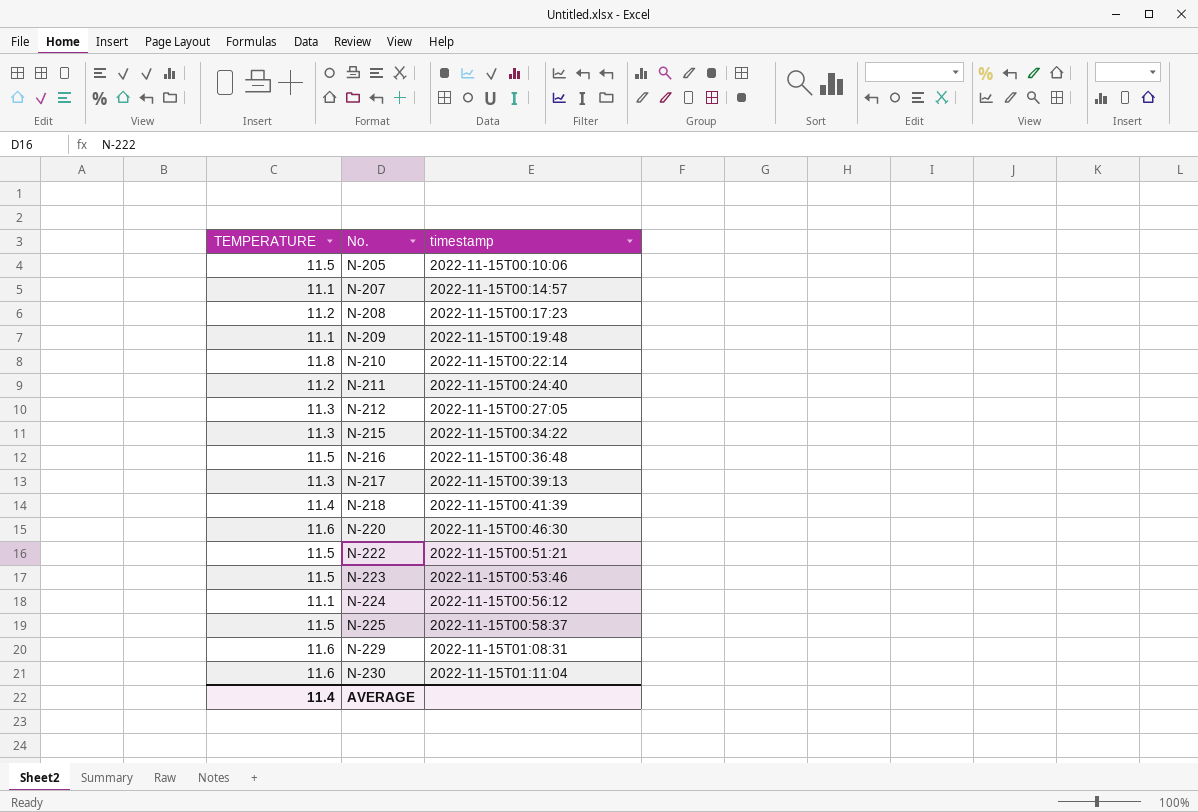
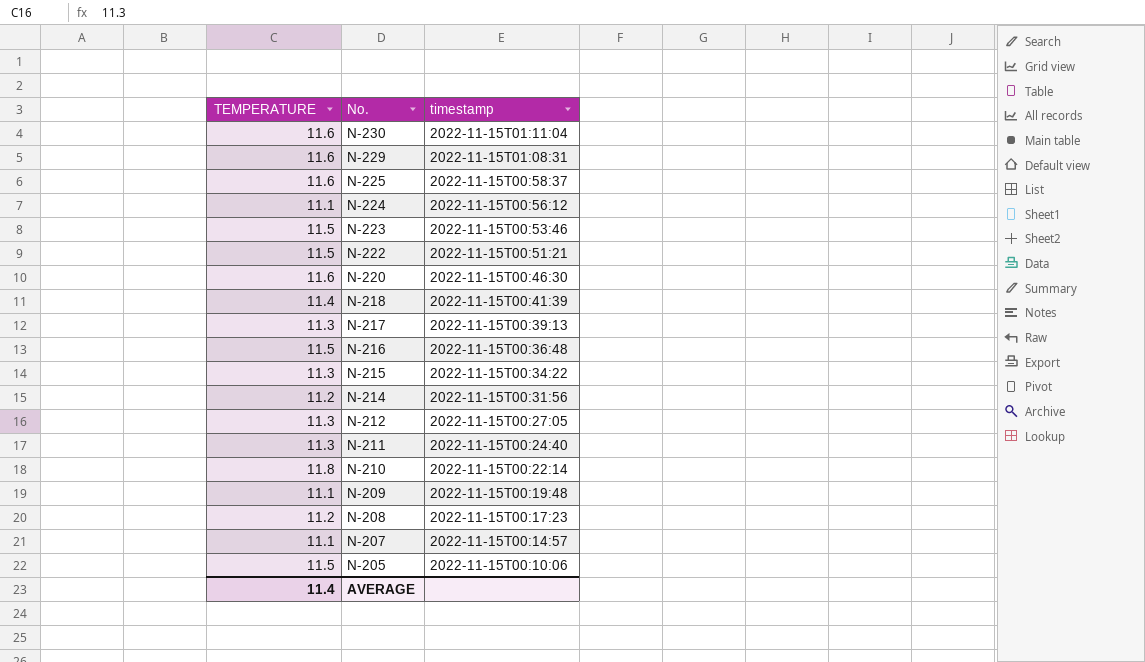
row order: No. ascending -> No. descending
N-225 | TEMPERATURE: 11.5 -> 11.6
row N-214: none -> 11.2 | 2022-11-15T00:31:56
N-211 | TEMPERATURE: 11.2 -> 11.3

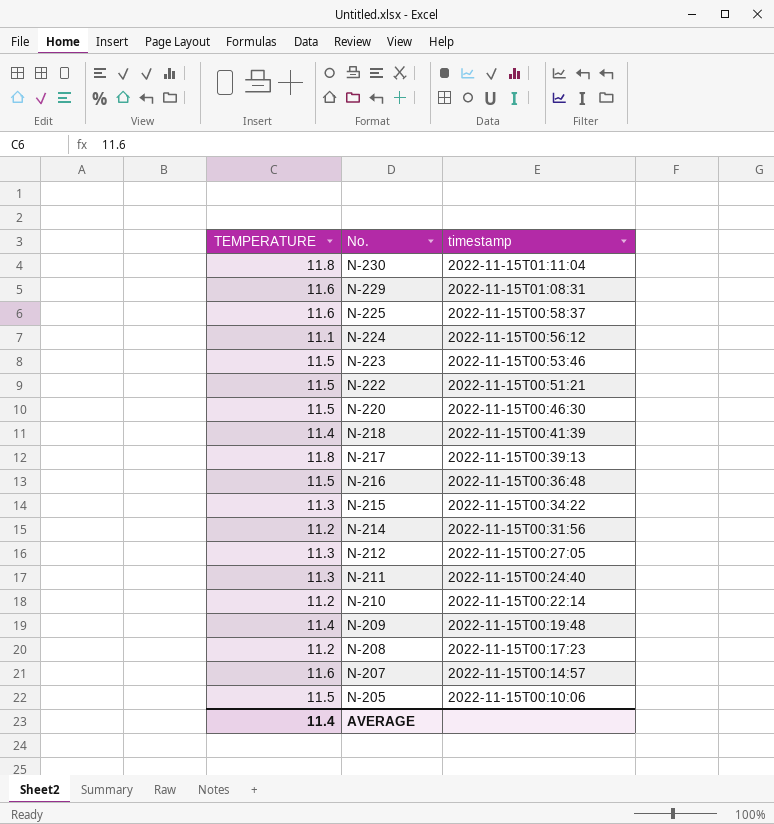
N-230 | TEMPERATURE: 11.6 -> 11.8
N-220 | TEMPERATURE: 11.6 -> 11.5
N-217 | TEMPERATURE: 11.3 -> 11.8
N-210 | TEMPERATURE: 11.8 -> 11.2
N-209 | TEMPERATURE: 11.1 -> 11.4
N-207 | TEMPERATURE: 11.1 -> 11.6

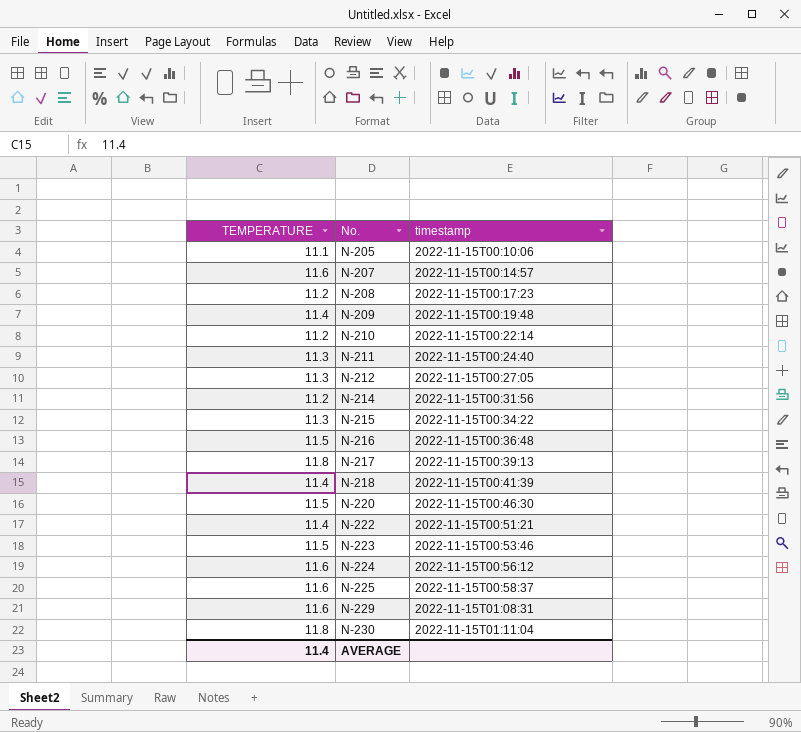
row order: No. descending -> No. ascending
N-205 | TEMPERATURE: 11.5 -> 11.1
N-222 | TEMPERATURE: 11.5 -> 11.4
N-224 | TEMPERATURE: 11.1 -> 11.6

